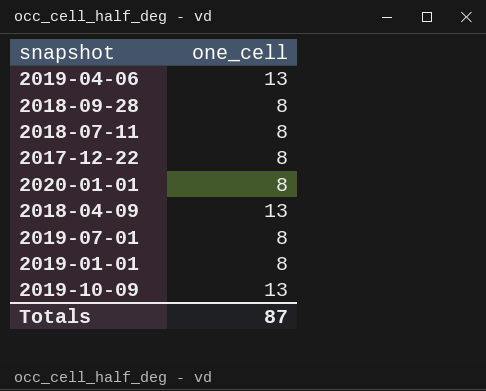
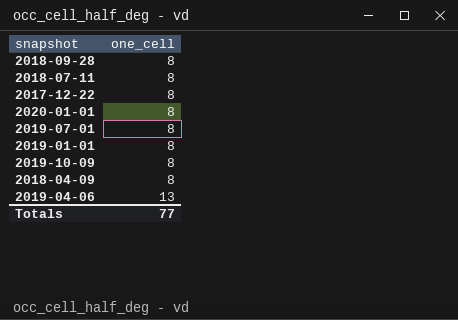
row order: none -> one_cell ascending
2019-10-09 | one_cell: 13 -> 8
2018-04-09 | one_cell: 13 -> 8
Totals | one_cell: 87 -> 77

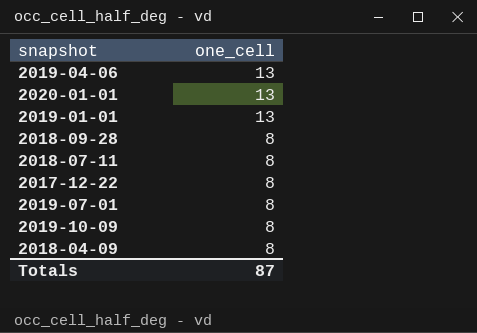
row order: one_cell ascending -> one_cell descending
2020-01-01 | one_cell: 8 -> 13
2019-01-01 | one_cell: 8 -> 13
Totals | one_cell: 77 -> 87

